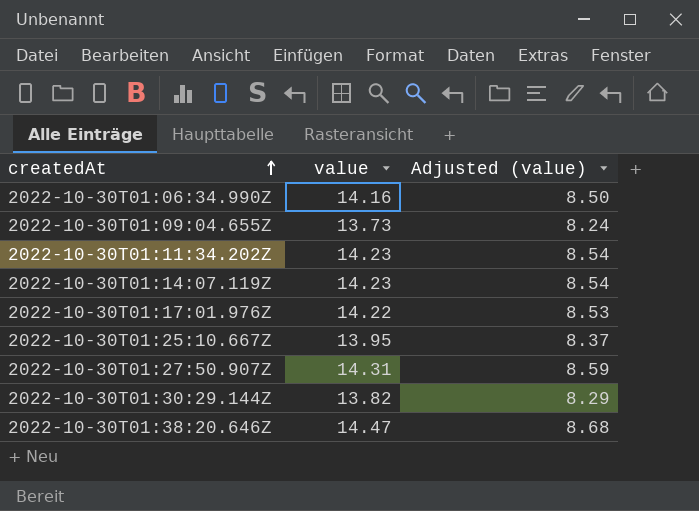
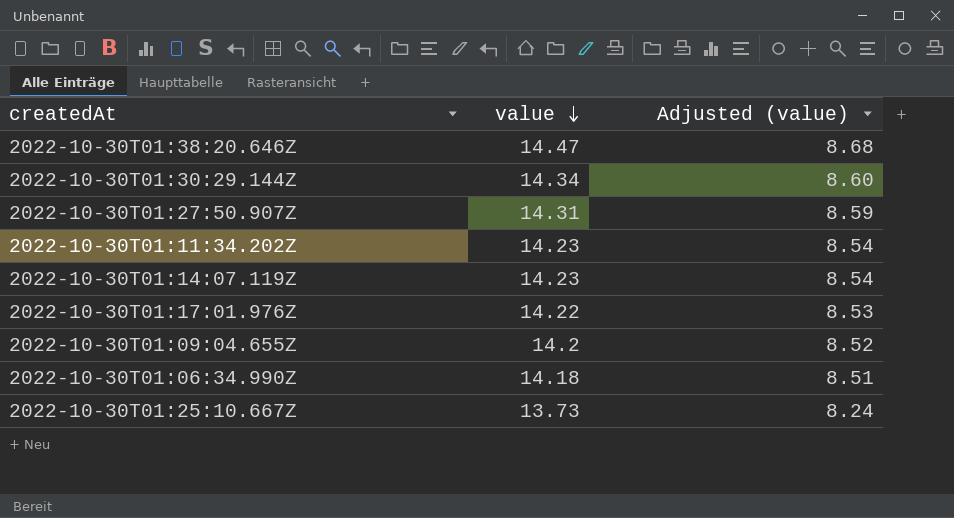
row order: createdAt ascending -> value descending
2022-10-30T01:30:29.144Z | value: 13.82 -> 14.34
2022-10-30T01:30:29.144Z | Adjusted (value): 8.29 -> 8.60
2022-10-30T01:09:04.655Z | value: 13.73 -> 14.2
2022-10-30T01:09:04.655Z | Adjusted (value): 8.24 -> 8.52
2022-10-30T01:06:34.990Z | value: 14.16 -> 14.18
2022-10-30T01:06:34.990Z | Adjusted (value): 8.50 -> 8.51
2022-10-30T01:25:10.667Z | value: 13.95 -> 13.73
2022-10-30T01:25:10.667Z | Adjusted (value): 8.37 -> 8.24

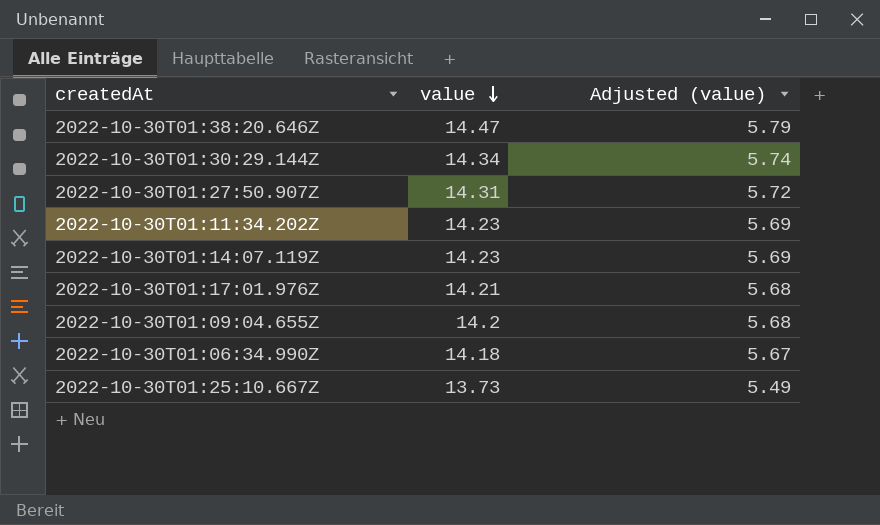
column Adjusted (value) | formula: [value] * 0.6 -> [value] * 0.4
2022-10-30T01:17:01.976Z | value: 14.22 -> 14.21

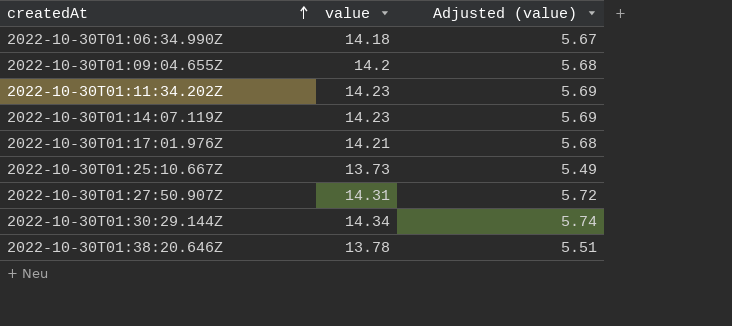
row order: value descending -> createdAt ascending
2022-10-30T01:38:20.646Z | value: 14.47 -> 13.78
2022-10-30T01:38:20.646Z | Adjusted (value): 5.79 -> 5.51

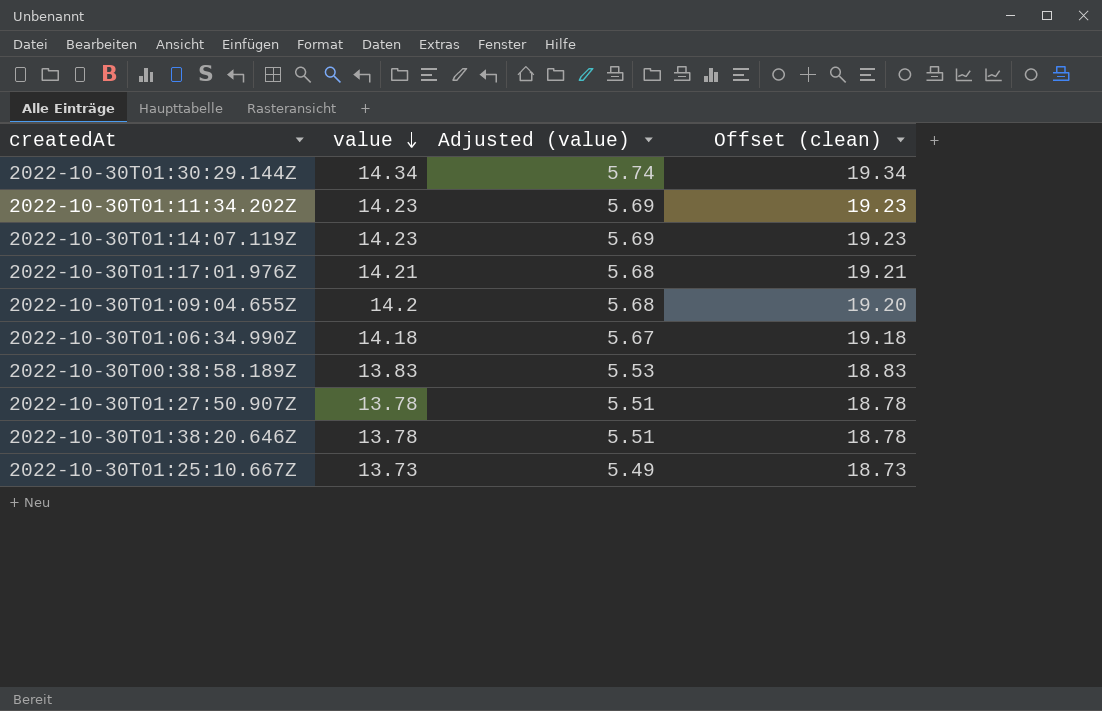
row order: createdAt ascending -> value descending
column Offset (clean) | formula: none -> [value] + 5
row 2022-10-30T00:38:58.189Z: none -> 13.83 | 5.53 | 18.83
2022-10-30T01:27:50.907Z | value: 14.31 -> 13.78
2022-10-30T01:27:50.907Z | Adjusted (value): 5.72 -> 5.51

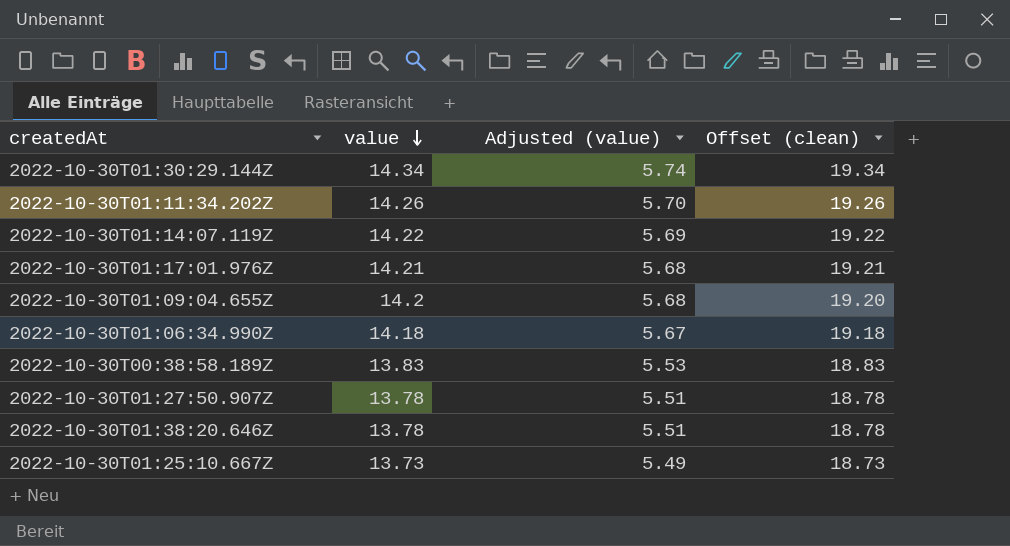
2022-10-30T01:11:34.202Z | value: 14.23 -> 14.26
2022-10-30T01:11:34.202Z | Adjusted (value): 5.69 -> 5.70
2022-10-30T01:11:34.202Z | Offset (clean): 19.23 -> 19.26
2022-10-30T01:14:07.119Z | value: 14.23 -> 14.22
2022-10-30T01:14:07.119Z | Offset (clean): 19.23 -> 19.22

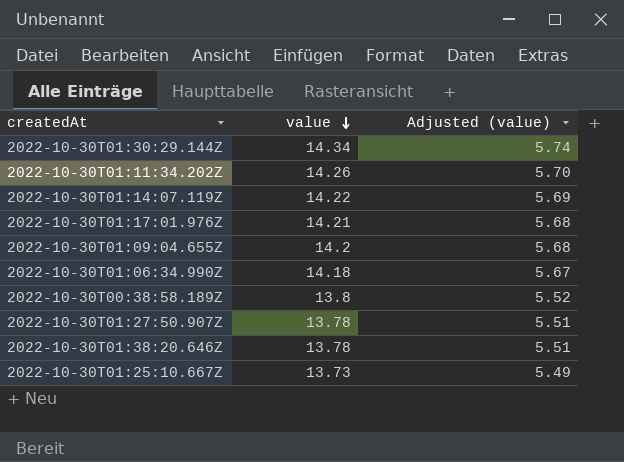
column Offset (clean) | formula: [value] + 5 -> none
2022-10-30T00:38:58.189Z | value: 13.83 -> 13.8
2022-10-30T00:38:58.189Z | Adjusted (value): 5.53 -> 5.52

